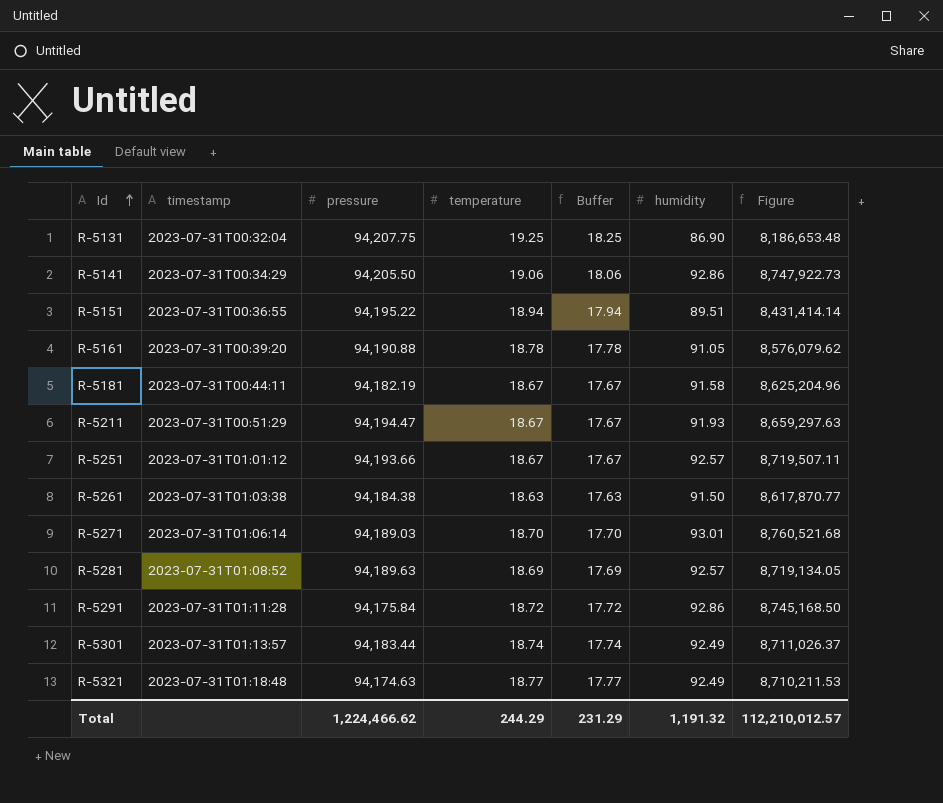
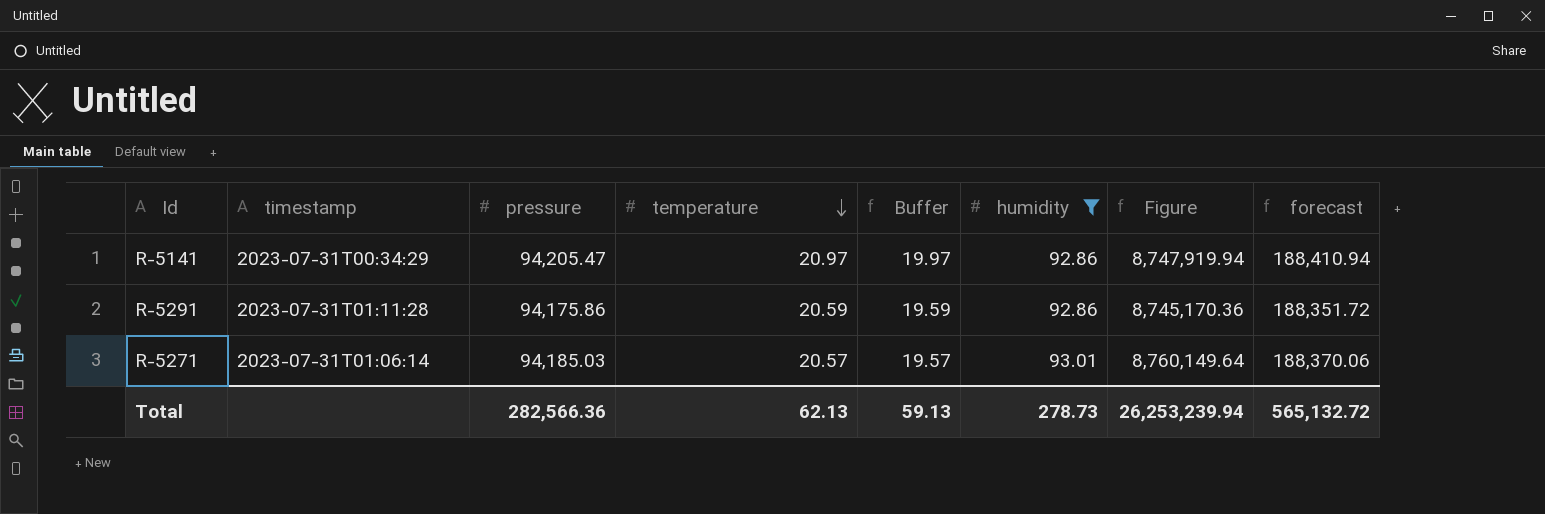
filter: none -> humidity >= 92.86
row order: Id ascending -> temperature descending
column forecast | formula: none -> [pressure] * 2
R-5141 | pressure: 94,205.50 -> 94,205.47
R-5141 | temperature: 19.06 -> 20.97
R-5141 | Buffer: 18.06 -> 19.97
R-5141 | Figure: 8,747,922.73 -> 8,747,919.94
R-5291 | pressure: 94,175.84 -> 94,175.86
R-5291 | temperature: 18.72 -> 20.59
R-5291 | Buffer: 17.72 -> 19.59
R-5291 | Figure: 8,745,168.50 -> 8,745,170.36
R-5271 | pressure: 94,189.03 -> 94,185.03
R-5271 | temperature: 18.70 -> 20.57
R-5271 | Buffer: 17.70 -> 19.57
R-5271 | Figure: 8,760,521.68 -> 8,760,149.64
Total | pressure: 1,224,466.62 -> 282,566.36
Total | temperature: 244.29 -> 62.13
Total | Buffer: 231.29 -> 59.13
Total | humidity: 1,191.32 -> 278.73
Total | Figure: 112,210,012.57 -> 26,253,239.94

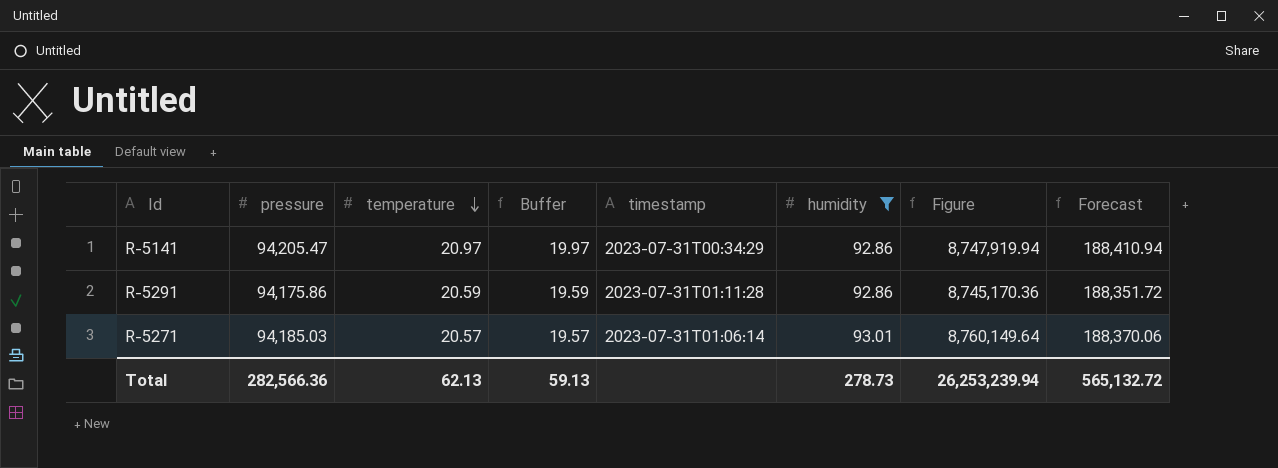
column timestamp | position: 2 -> 5
column name: forecast -> Forecast

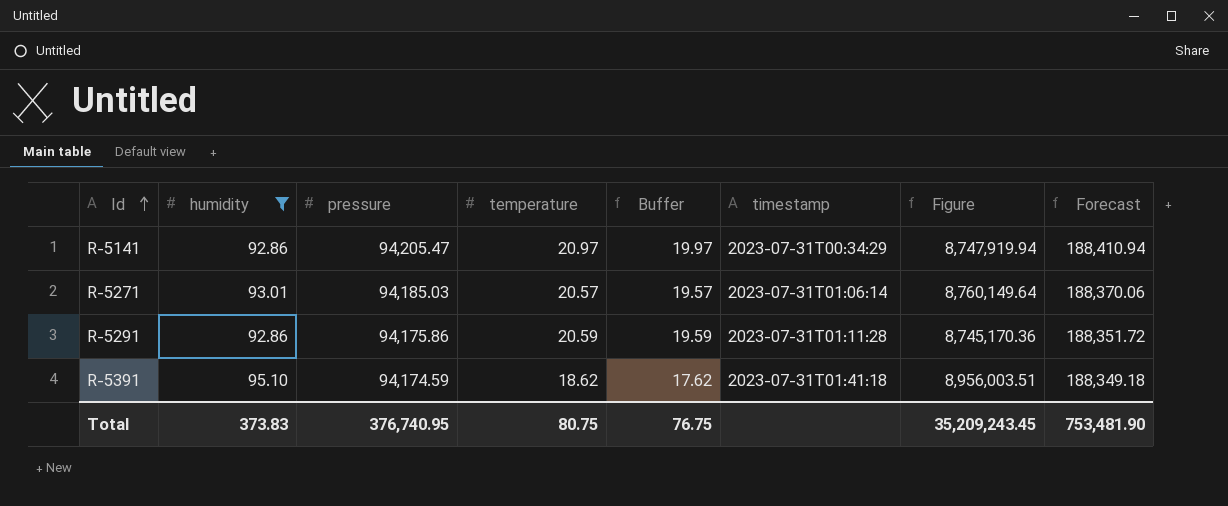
row order: temperature descending -> Id ascending
column humidity | position: 6 -> 2
row R-5391: none -> 95.10 | 94,174.59 | 18.62 | 17.62 | 2023-07-31T01:41:18 | 8,956,003.51 | 188,349.18
Total | humidity: 278.73 -> 373.83
Total | pressure: 282,566.36 -> 376,740.95
Total | temperature: 62.13 -> 80.75
Total | Buffer: 59.13 -> 76.75
Total | Figure: 26,253,239.94 -> 35,209,243.45
Total | Forecast: 565,132.72 -> 753,481.90

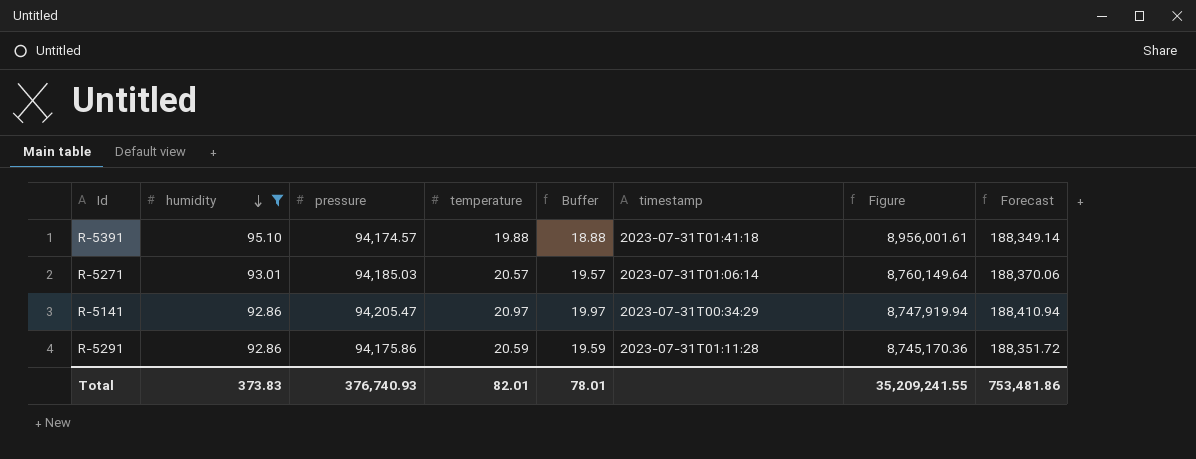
row order: Id ascending -> humidity descending
R-5391 | pressure: 94,174.59 -> 94,174.57
R-5391 | temperature: 18.62 -> 19.88
R-5391 | Buffer: 17.62 -> 18.88
R-5391 | Figure: 8,956,003.51 -> 8,956,001.61
R-5391 | Forecast: 188,349.18 -> 188,349.14
Total | pressure: 376,740.95 -> 376,740.93
Total | temperature: 80.75 -> 82.01
Total | Buffer: 76.75 -> 78.01
Total | Figure: 35,209,243.45 -> 35,209,241.55
Total | Forecast: 753,481.90 -> 753,481.86

